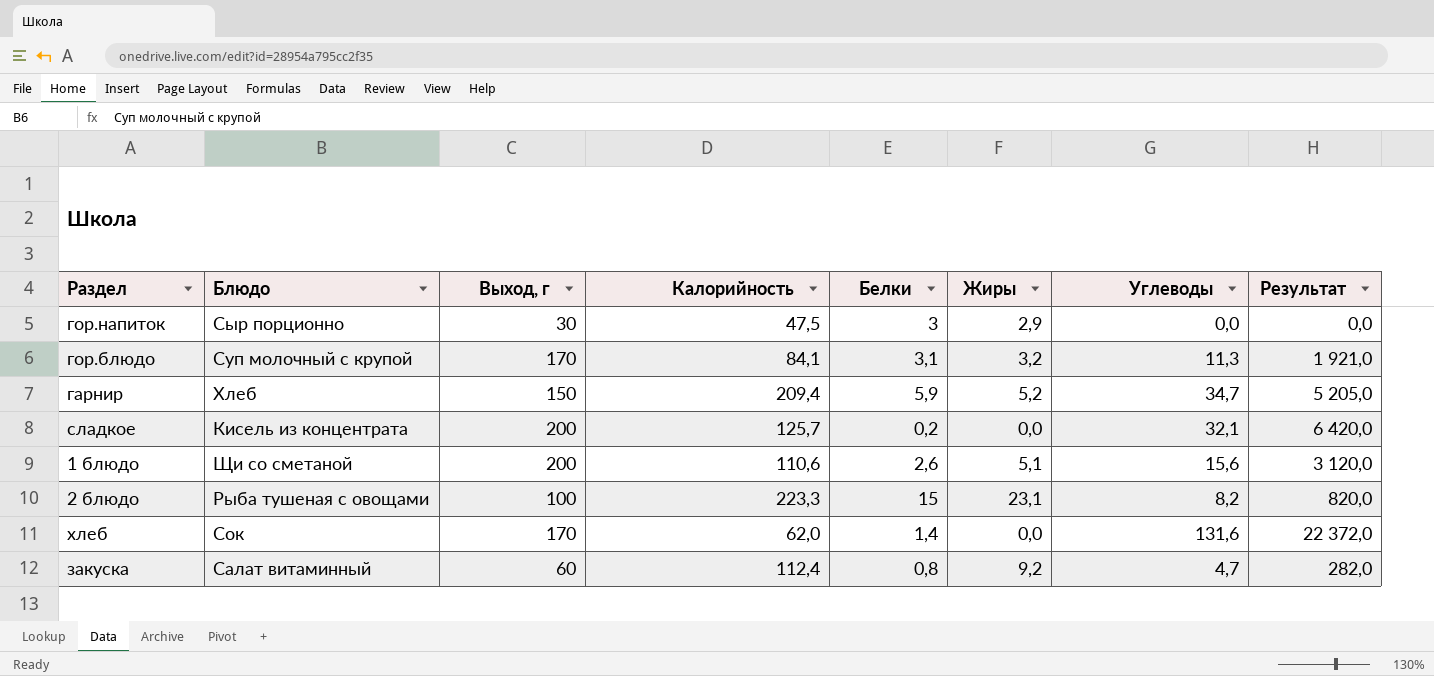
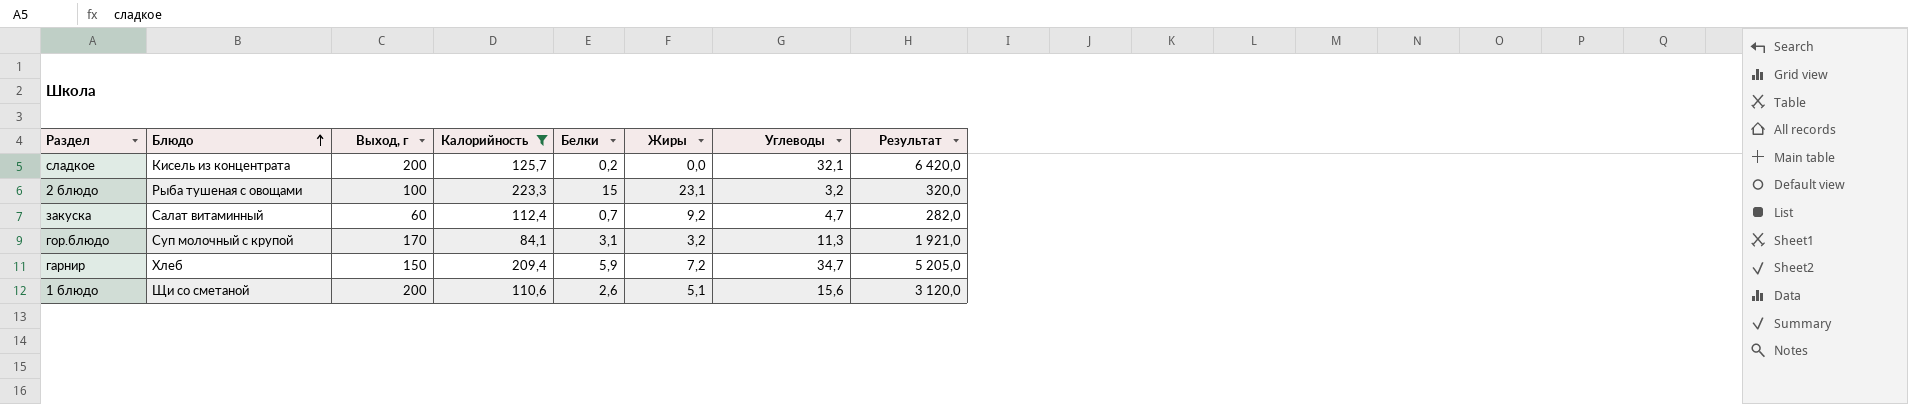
filter: none -> Калорийность >= 84,1
row order: none -> Блюдо ascending
2 блюдо | Углеводы: 8,2 -> 3,2
2 блюдо | Результат: 820,0 -> 320,0
закуска | Белки: 0,8 -> 0,7
гарнир | Жиры: 5,2 -> 7,2

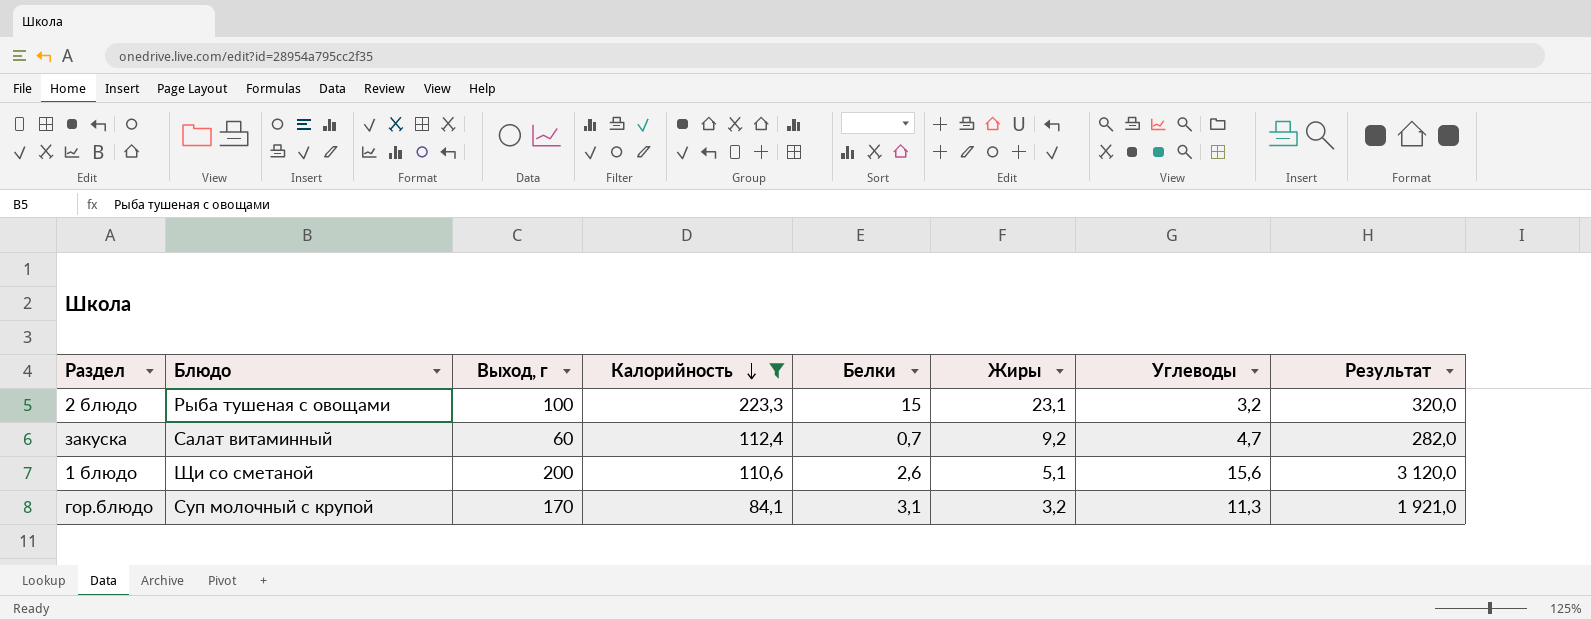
row order: Блюдо ascending -> Калорийность descending
row сладкое: Кисель из концентрата | 200 | 125,7 | 0,2 | 0,0 | 32,1 | 6 420,0 -> none
row гарнир: Хлеб | 150 | 209,4 | 5,9 | 7,2 | 34,7 | 5 205,0 -> none

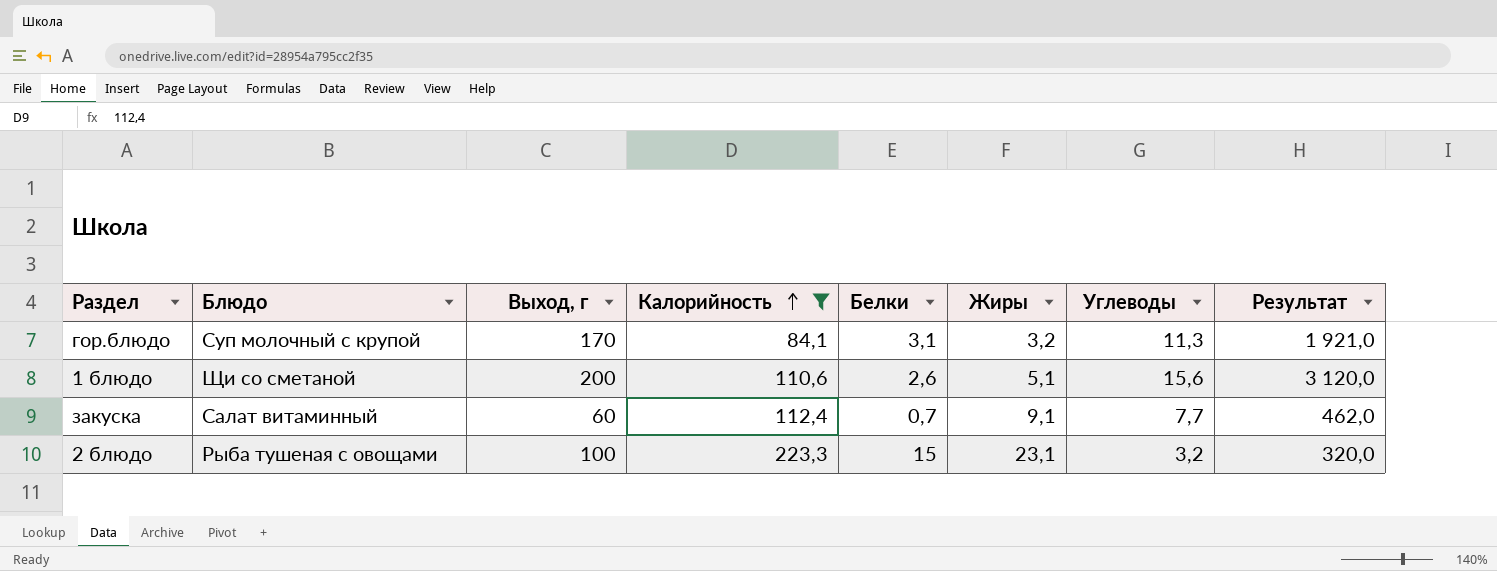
row order: Калорийность descending -> Калорийность ascending
закуска | Жиры: 9,2 -> 9,1
закуска | Углеводы: 4,7 -> 7,7
закуска | Результат: 282,0 -> 462,0

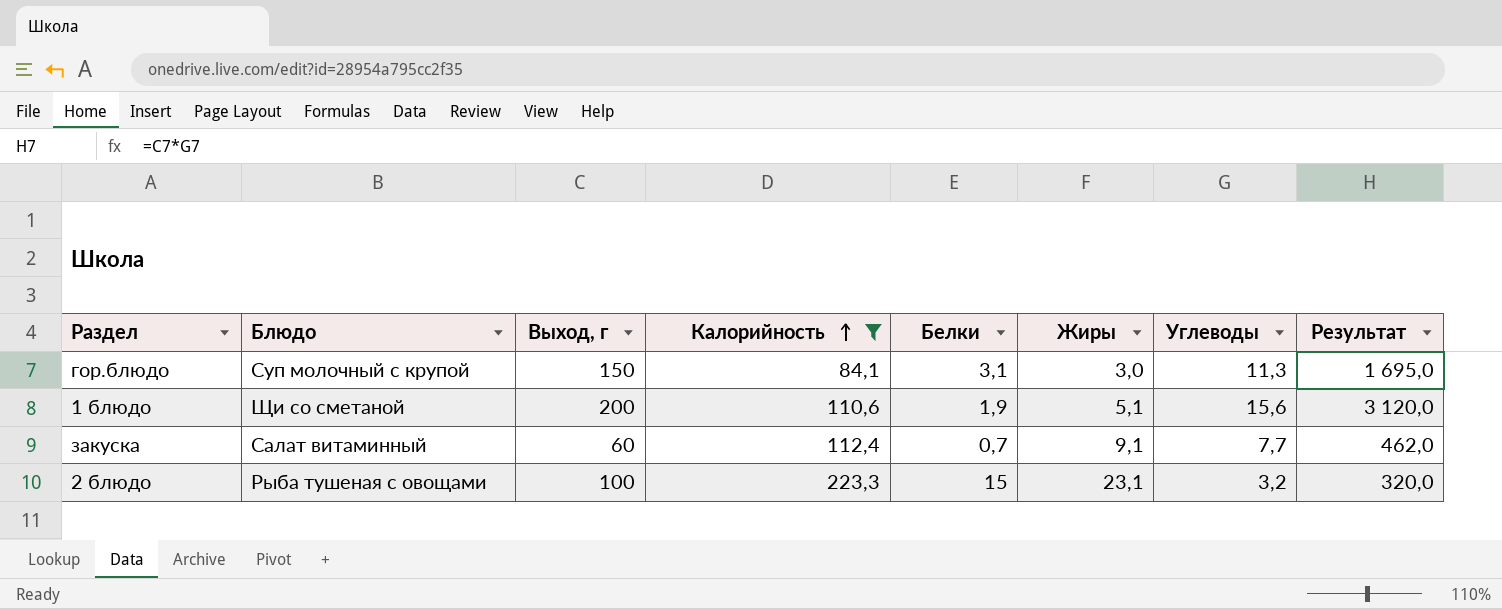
гор.блюдо | Выход, г: 170 -> 150
гор.блюдо | Жиры: 3,2 -> 3,0
гор.блюдо | Результат: 1 921,0 -> 1 695,0
1 блюдо | Белки: 2,6 -> 1,9

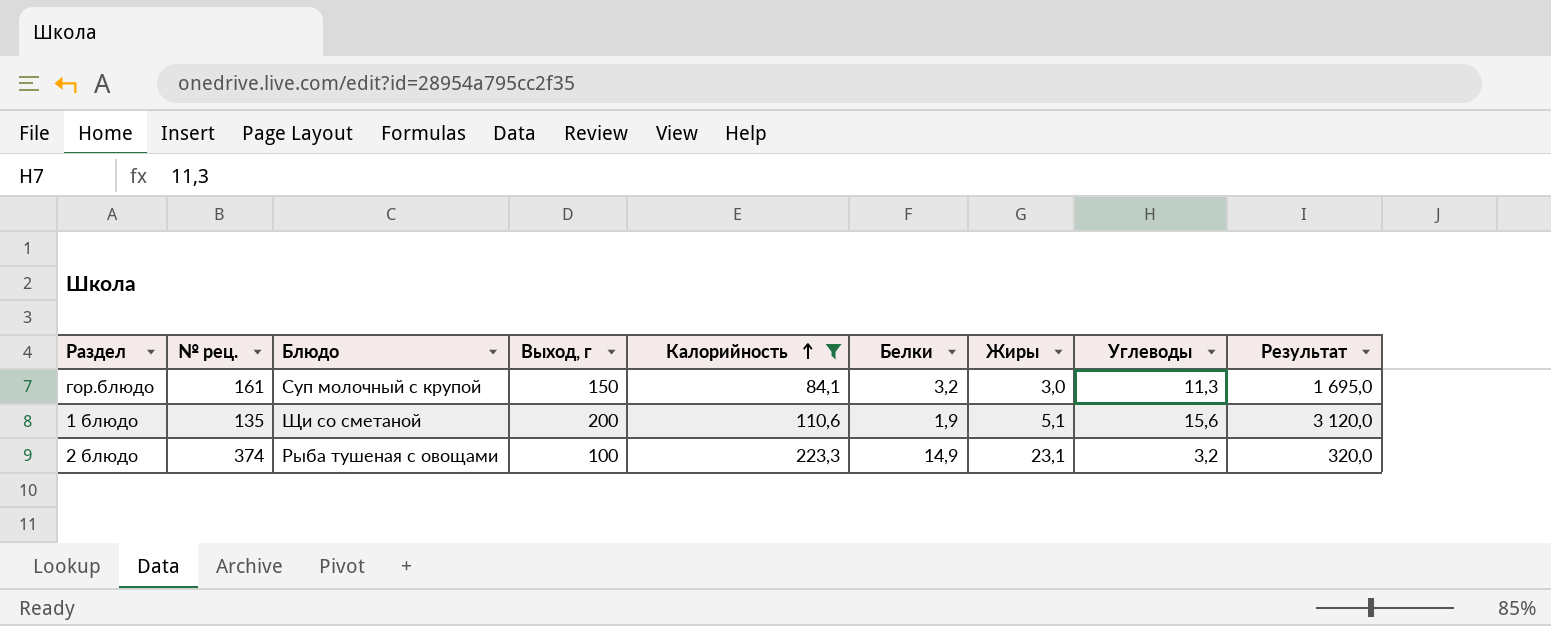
column № рец. | position: none -> 2
row закуска: Салат витаминный | 60 | 112,4 | 0,7 | 9,1 | 7,7 | 462,0 -> none
гор.блюдо | Белки: 3,1 -> 3,2
2 блюдо | Белки: 15 -> 14,9

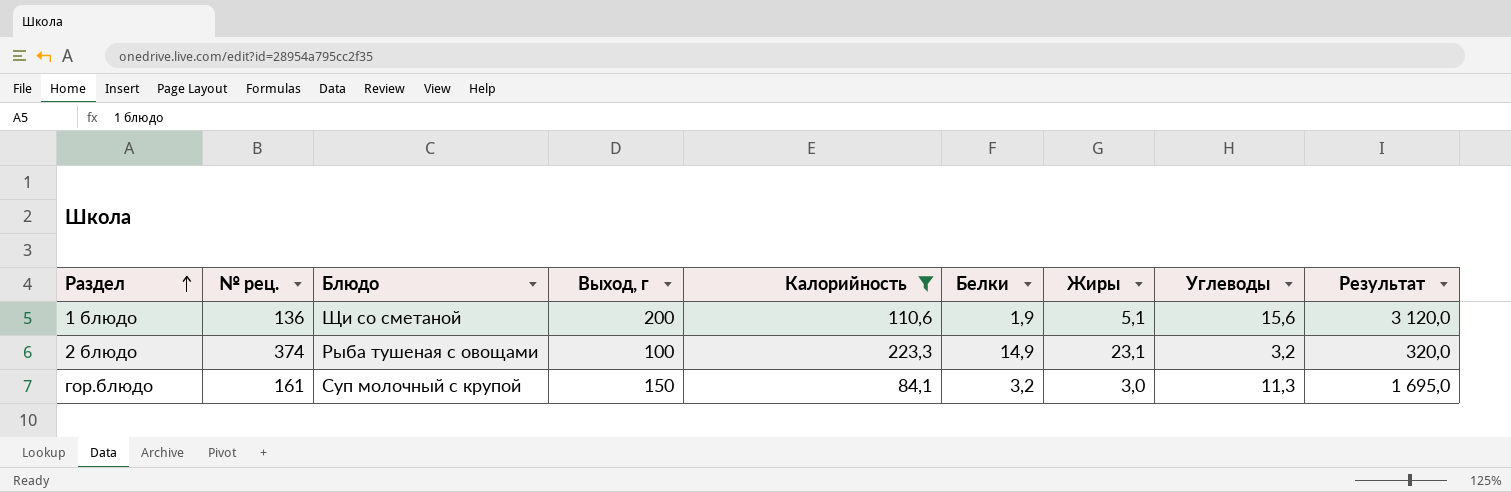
row order: Калорийность ascending -> Раздел ascending
1 блюдо | № рец.: 135 -> 136

